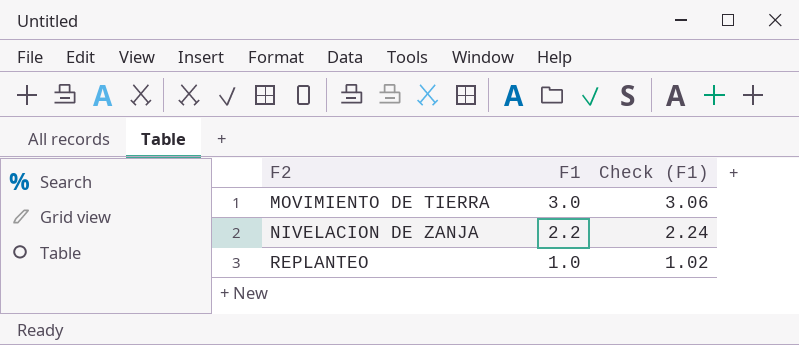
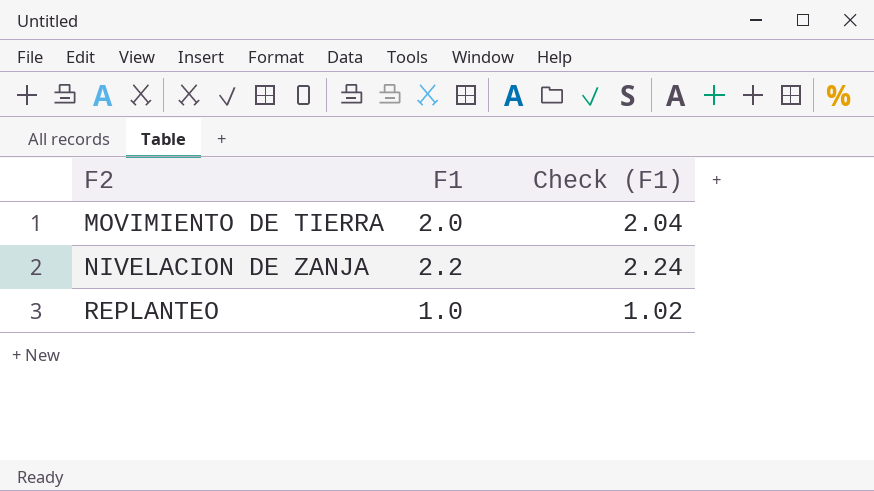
MOVIMIENTO DE TIERRA | F1: 3.0 -> 2.0
MOVIMIENTO DE TIERRA | Check (F1): 3.06 -> 2.04

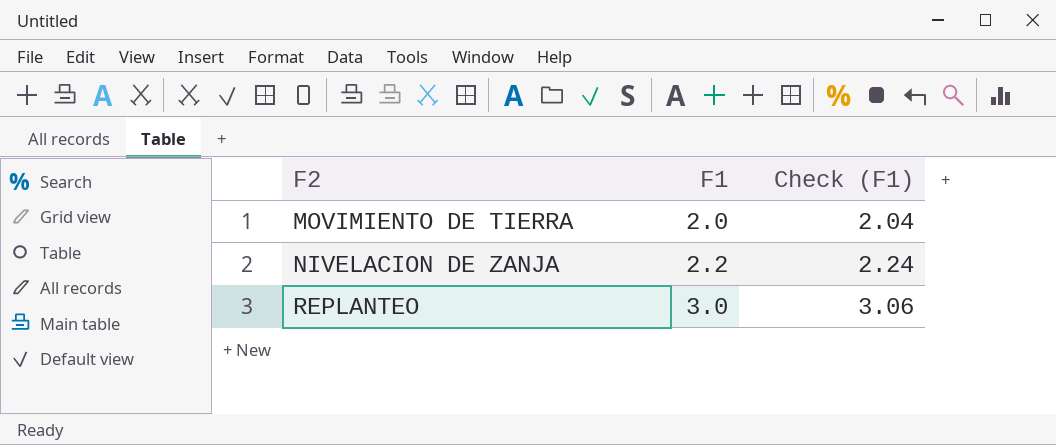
REPLANTEO | F1: 1.0 -> 3.0
REPLANTEO | Check (F1): 1.02 -> 3.06

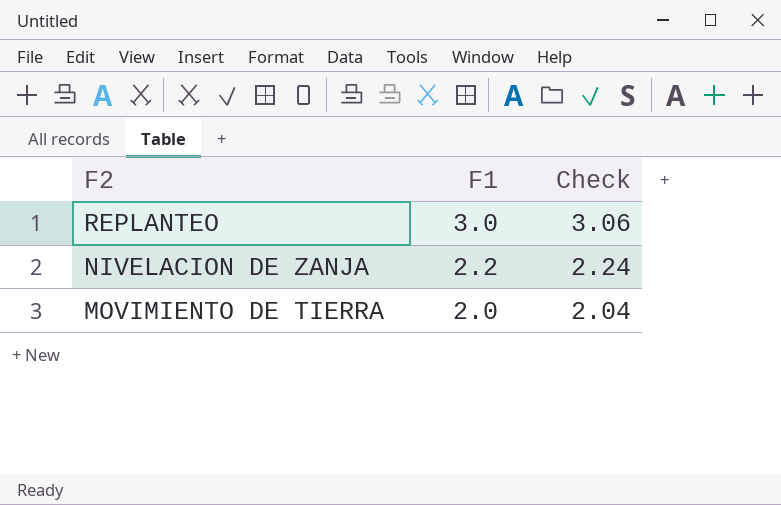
row order: F2 ascending -> F2 descending
column name: Check (F1) -> Check

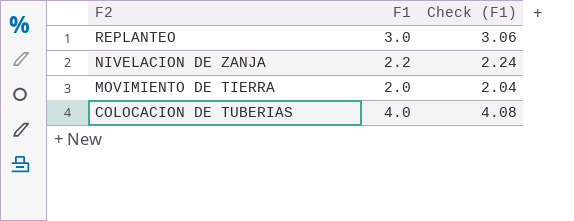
column name: Check -> Check (F1)
row COLOCACION DE TUBERIAS: none -> 4.0 | 4.08

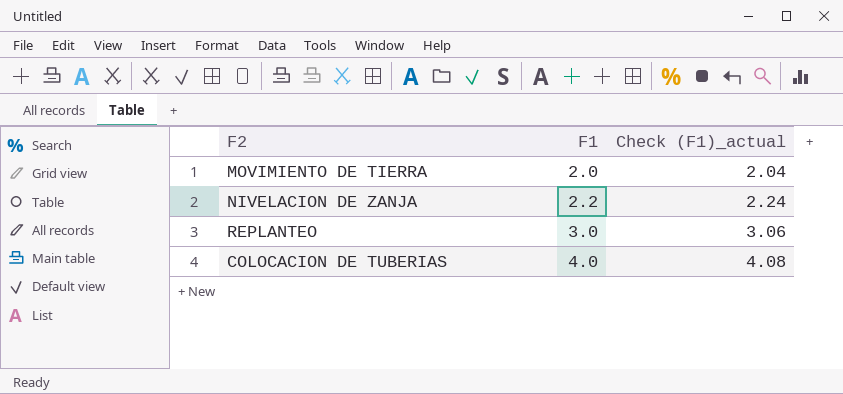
row order: F2 descending -> F1 ascending
column name: Check (F1) -> Check (F1)_actual

